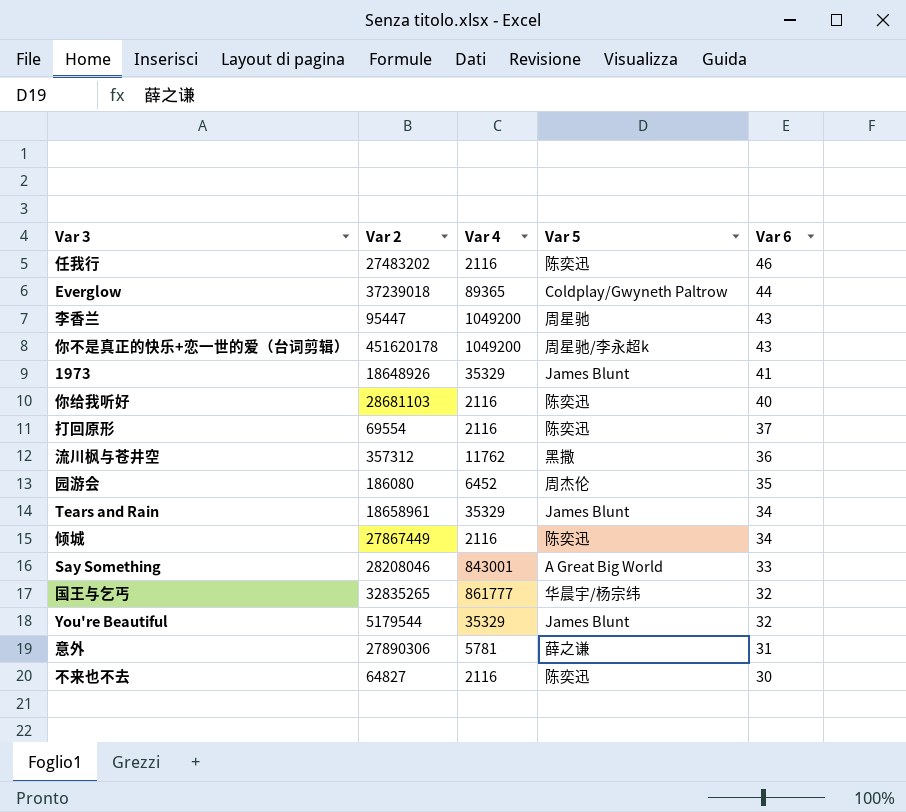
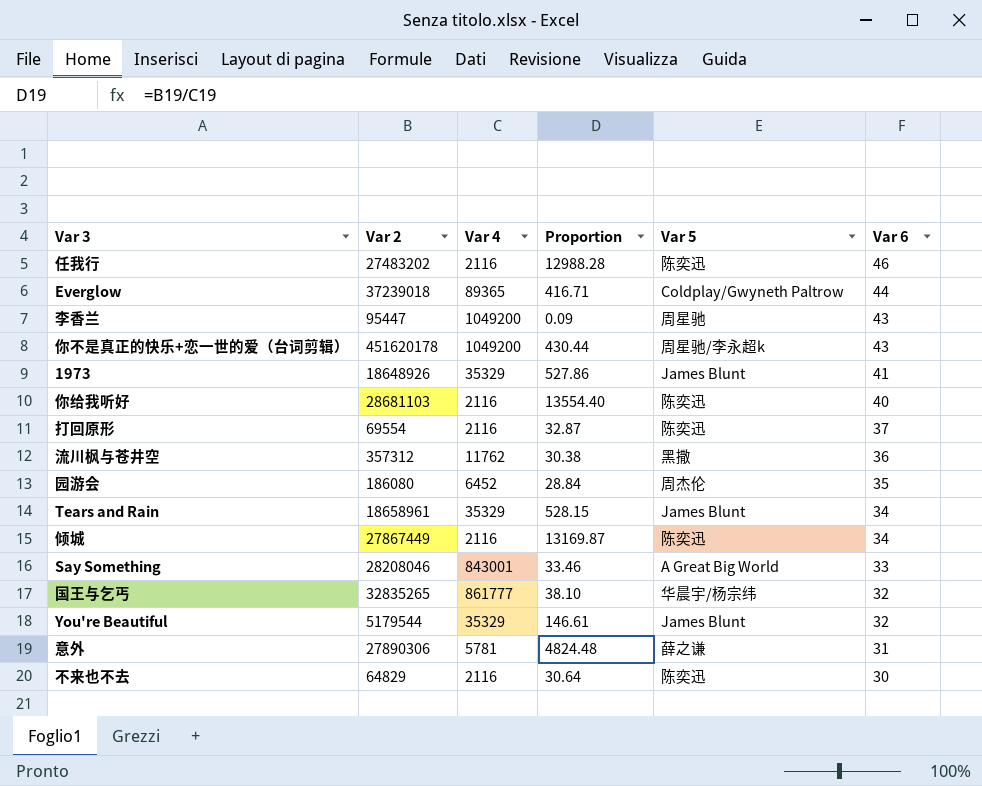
column Proportion | formula: none -> [Var 2] / [Var 4]
不来也不去 | Var 2: 64827 -> 64829

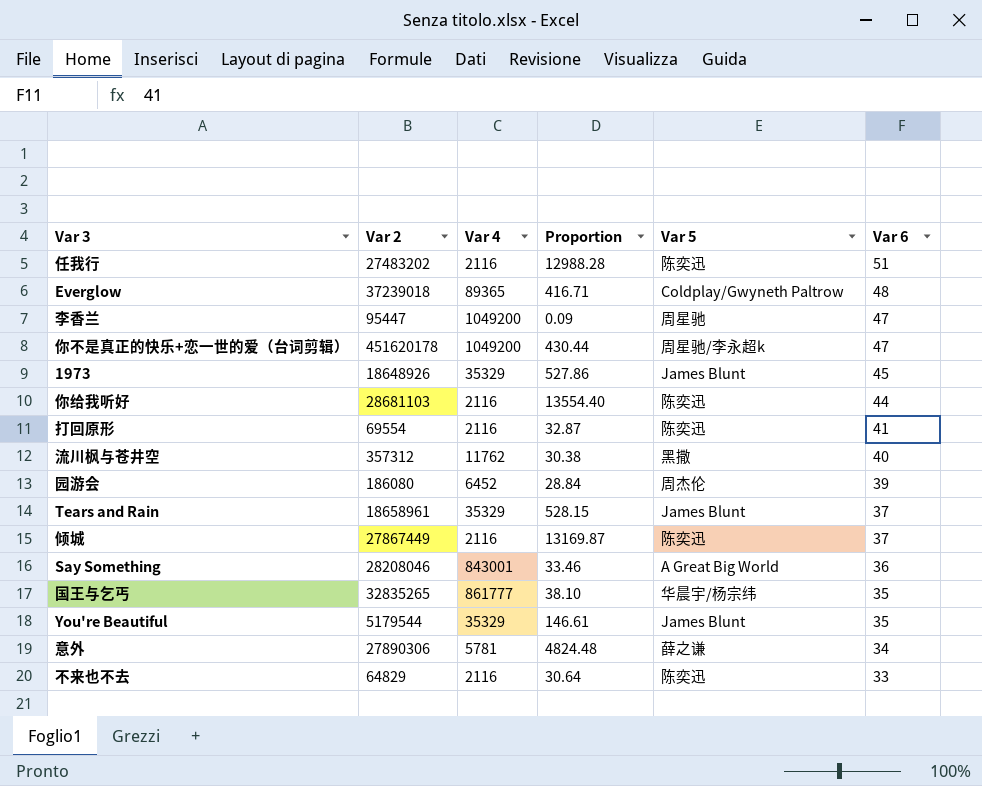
任我行 | Var 6: 46 -> 51
Everglow | Var 6: 44 -> 48
李香兰 | Var 6: 43 -> 47
你不是真正的快乐+恋一世的爱（台词剪辑） | Var 6: 43 -> 47
1973 | Var 6: 41 -> 45
你给我听好 | Var 6: 40 -> 44
打回原形 | Var 6: 37 -> 41
流川枫与苍井空 | Var 6: 36 -> 40
园游会 | Var 6: 35 -> 39
Tears and Rain | Var 6: 34 -> 37
倾城 | Var 6: 34 -> 37
Say Something | Var 6: 33 -> 36
国王与乞丐 | Var 6: 32 -> 35
You're Beautiful | Var 6: 32 -> 35
意外 | Var 6: 31 -> 34
不来也不去 | Var 6: 30 -> 33

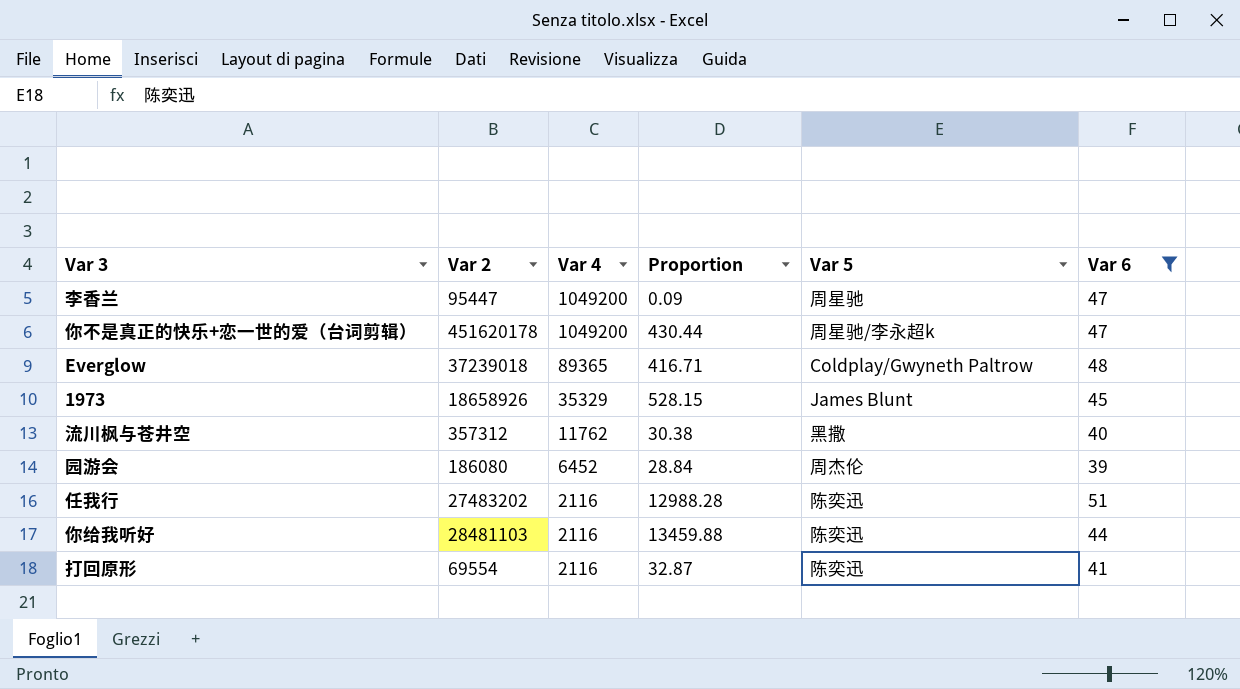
filter: none -> Var 6 >= 39
row order: Var 6 descending -> Var 4 descending
1973 | Var 2: 18648926 -> 18658926
1973 | Proportion: 527.86 -> 528.15
你给我听好 | Var 2: 28681103 -> 28481103
你给我听好 | Proportion: 13554.40 -> 13459.88

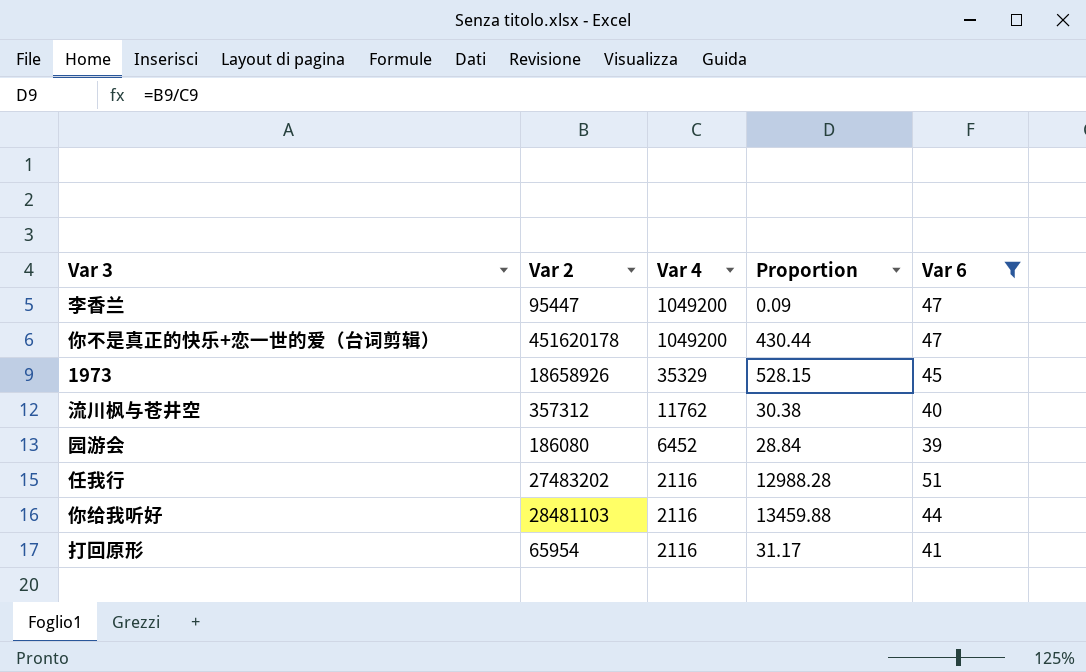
column Var 5 | position: 5 -> none
row Everglow: 37239018 | 89365 | 416.71 | Coldplay/Gwyneth Paltrow | 48 -> none
打回原形 | Var 2: 69554 -> 65954
打回原形 | Proportion: 32.87 -> 31.17

